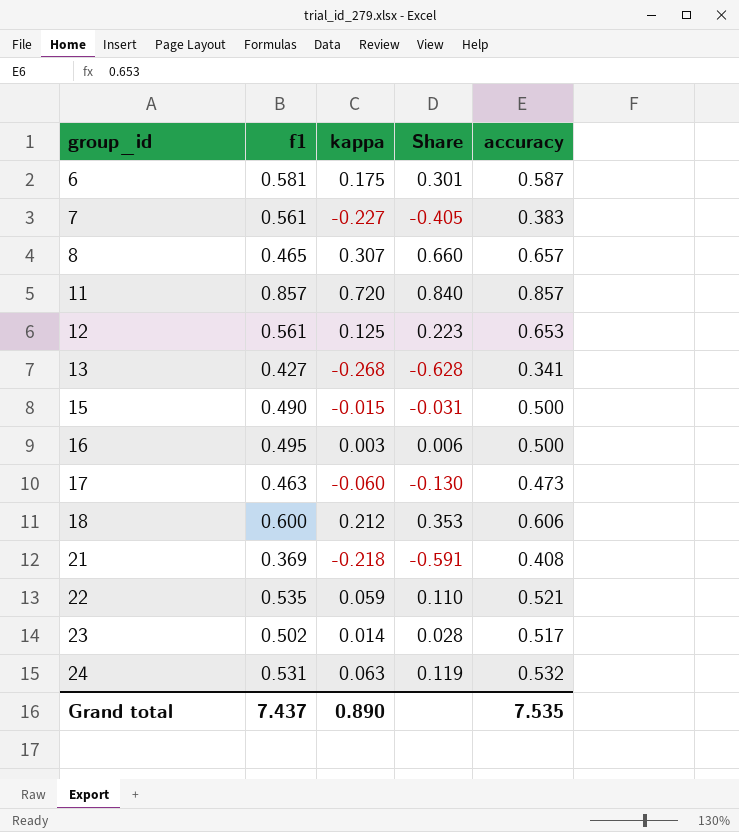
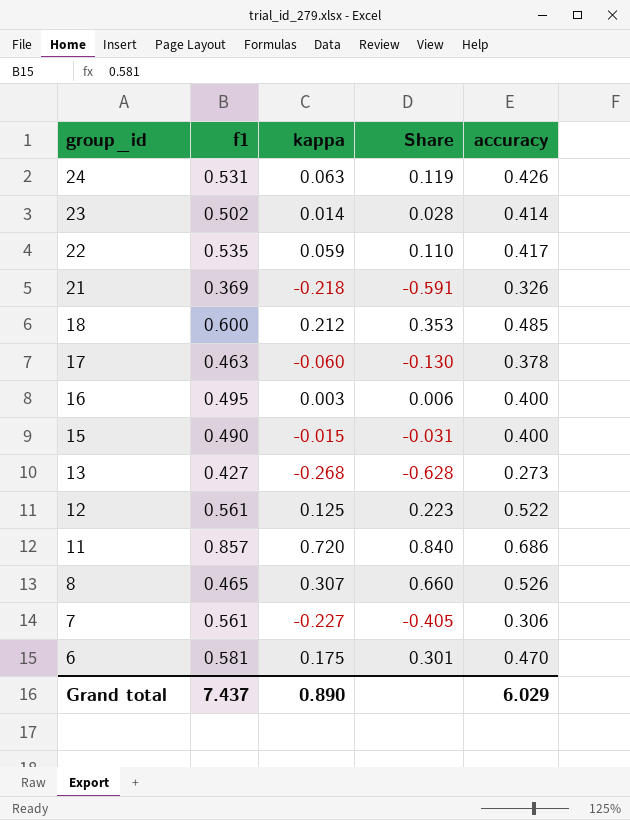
row order: group_id ascending -> group_id descending
24 | accuracy: 0.532 -> 0.426
23 | accuracy: 0.517 -> 0.414
22 | accuracy: 0.521 -> 0.417
21 | accuracy: 0.408 -> 0.326
18 | accuracy: 0.606 -> 0.485
17 | accuracy: 0.473 -> 0.378
16 | accuracy: 0.500 -> 0.400
15 | accuracy: 0.500 -> 0.400
13 | accuracy: 0.341 -> 0.273
12 | accuracy: 0.653 -> 0.522
11 | accuracy: 0.857 -> 0.686
8 | accuracy: 0.657 -> 0.526
7 | accuracy: 0.383 -> 0.306
6 | accuracy: 0.587 -> 0.470
Grand total | accuracy: 7.535 -> 6.029

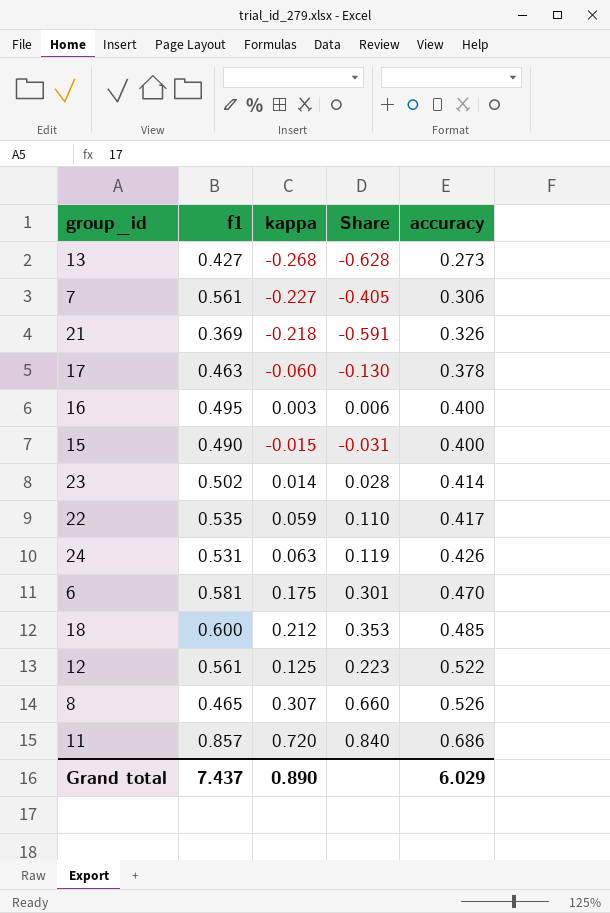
row order: group_id descending -> accuracy ascending

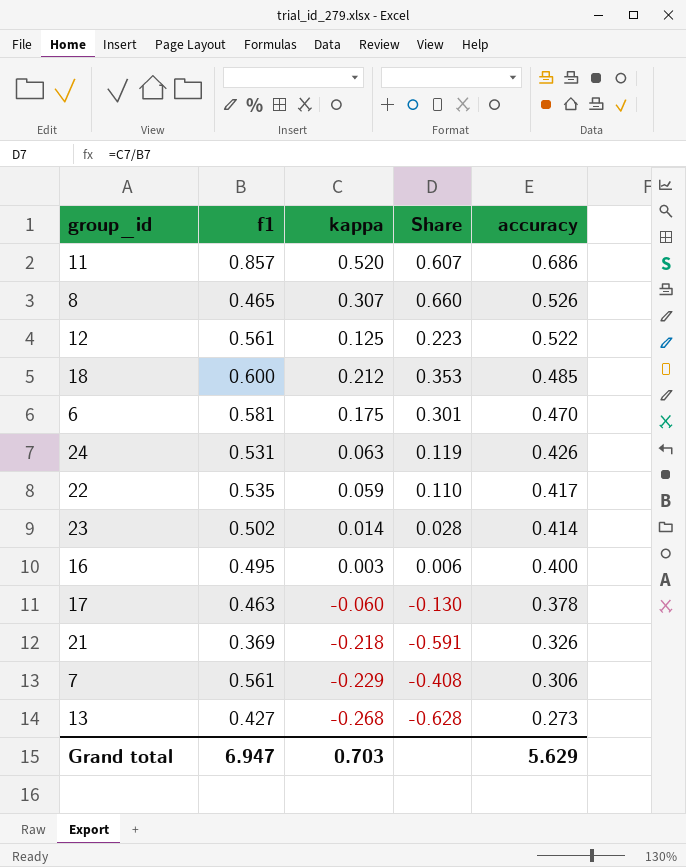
row order: accuracy ascending -> accuracy descending
row 15: 0.490 | -0.015 | -0.031 | 0.400 -> none
11 | kappa: 0.720 -> 0.520
11 | Share: 0.840 -> 0.607
7 | kappa: -0.227 -> -0.229
7 | Share: -0.405 -> -0.408
Grand total | f1: 7.437 -> 6.947
Grand total | kappa: 0.890 -> 0.703
Grand total | accuracy: 6.029 -> 5.629

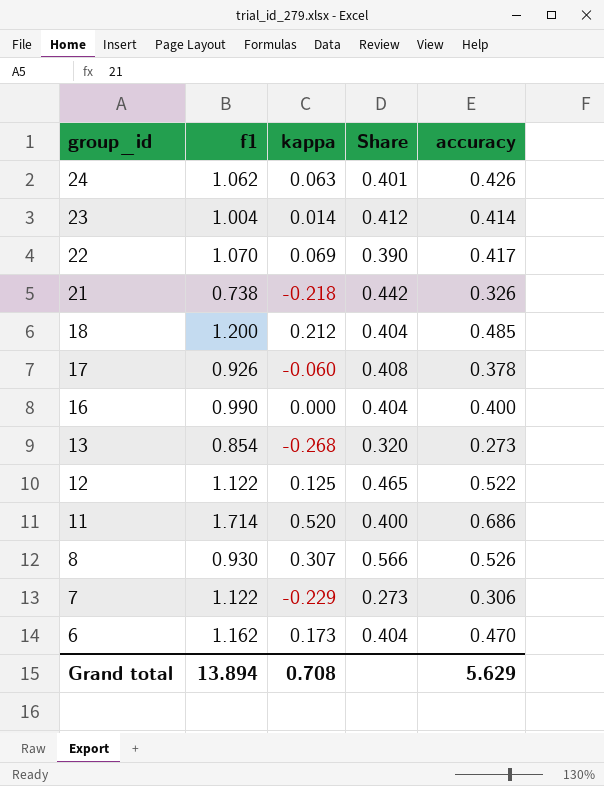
row order: accuracy descending -> group_id descending
column Share | formula: [kappa] / [f1] -> [accuracy] / [f1]
24 | f1: 0.531 -> 1.062
23 | f1: 0.502 -> 1.004
22 | f1: 0.535 -> 1.070
22 | kappa: 0.059 -> 0.069
21 | f1: 0.369 -> 0.738
18 | f1: 0.600 -> 1.200
17 | f1: 0.463 -> 0.926
16 | f1: 0.495 -> 0.990
16 | kappa: 0.003 -> 0.000
13 | f1: 0.427 -> 0.854
12 | f1: 0.561 -> 1.122
11 | f1: 0.857 -> 1.714
8 | f1: 0.465 -> 0.930
7 | f1: 0.561 -> 1.122
6 | f1: 0.581 -> 1.162
6 | kappa: 0.175 -> 0.173
Grand total | f1: 6.947 -> 13.894
Grand total | kappa: 0.703 -> 0.708

